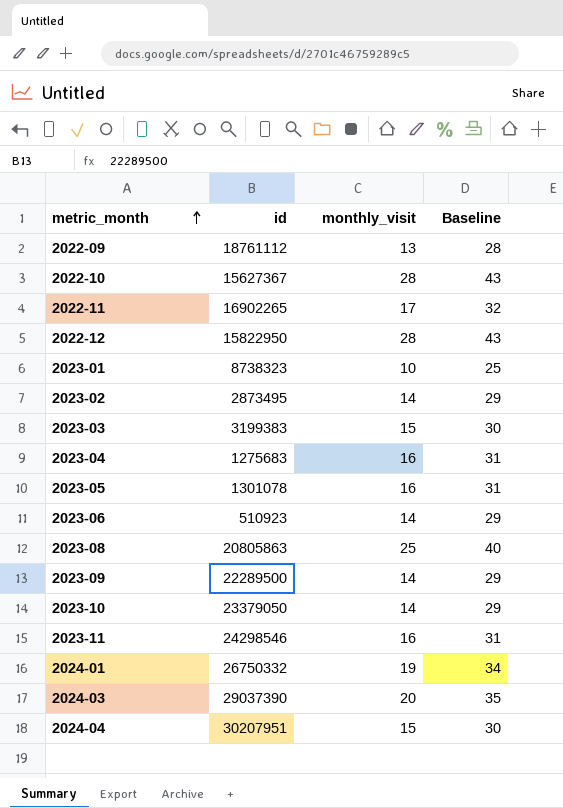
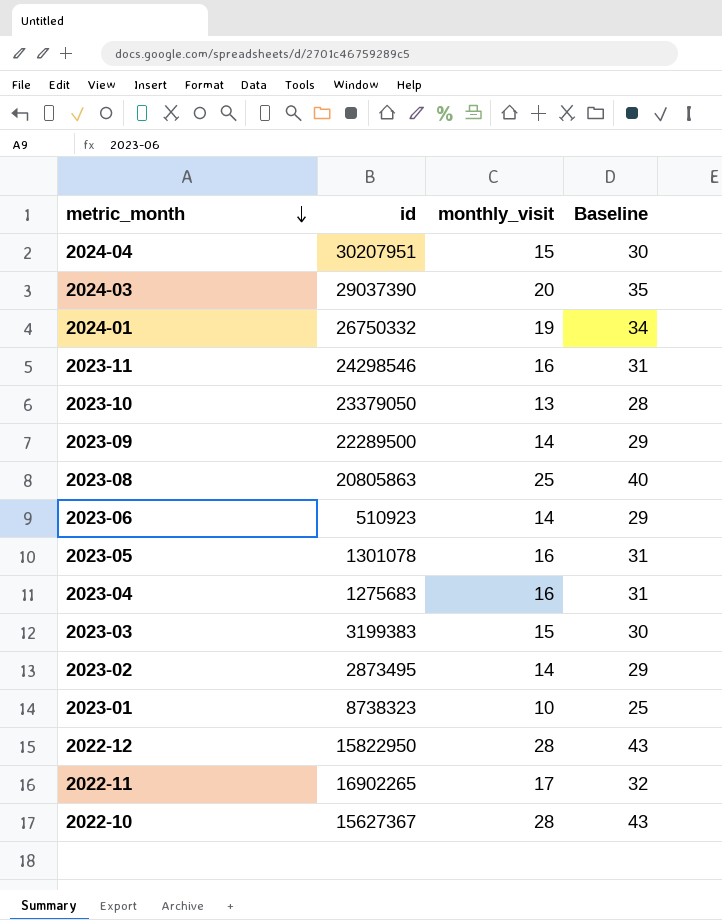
row order: metric_month ascending -> metric_month descending
row 2022-09: 18761112 | 13 | 28 -> none
2023-10 | monthly_visit: 14 -> 13
2023-10 | Baseline: 29 -> 28

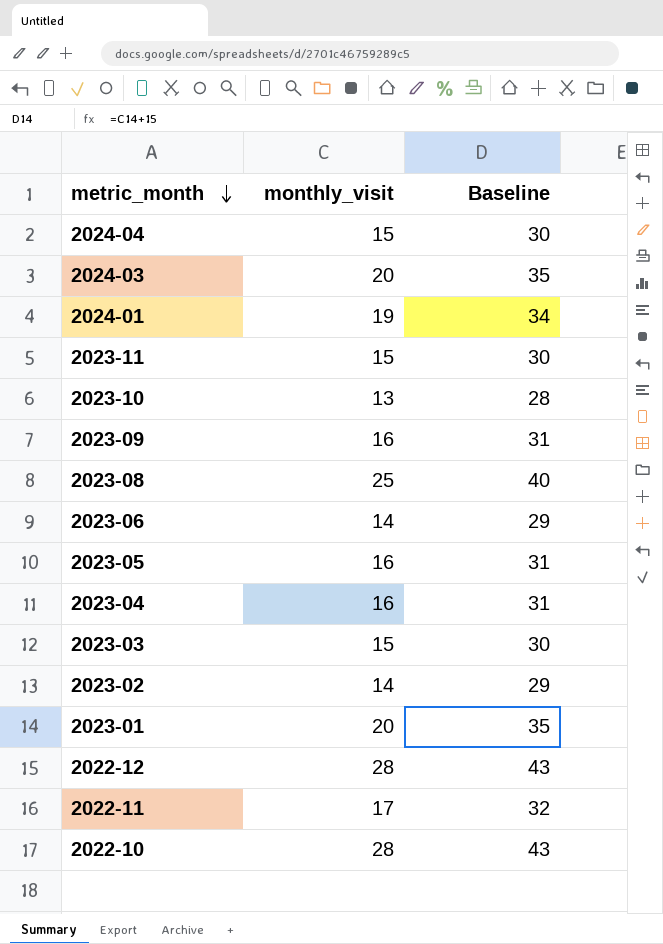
column id | position: 2 -> none
2023-11 | monthly_visit: 16 -> 15
2023-11 | Baseline: 31 -> 30
2023-09 | monthly_visit: 14 -> 16
2023-09 | Baseline: 29 -> 31
2023-01 | monthly_visit: 10 -> 20
2023-01 | Baseline: 25 -> 35

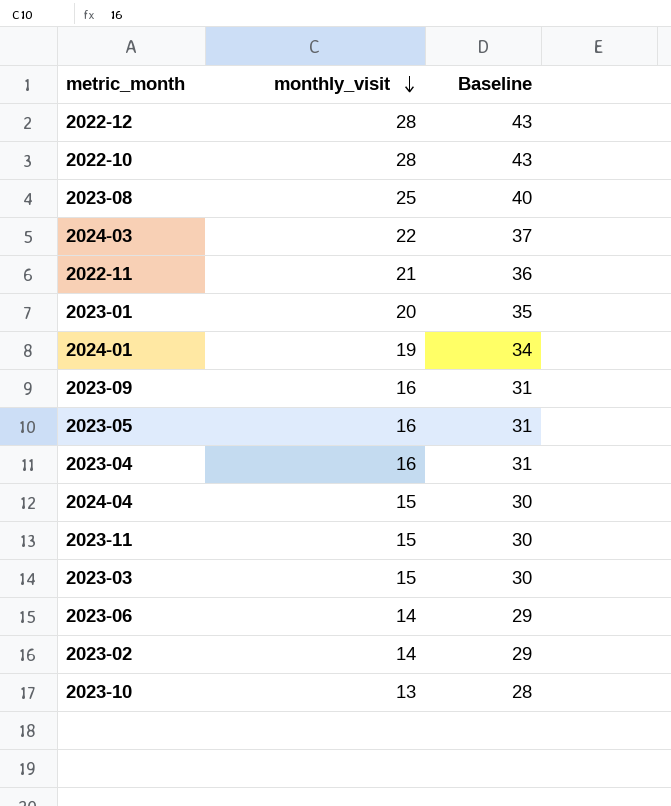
row order: metric_month descending -> monthly_visit descending
2024-03 | monthly_visit: 20 -> 22
2024-03 | Baseline: 35 -> 37
2022-11 | monthly_visit: 17 -> 21
2022-11 | Baseline: 32 -> 36

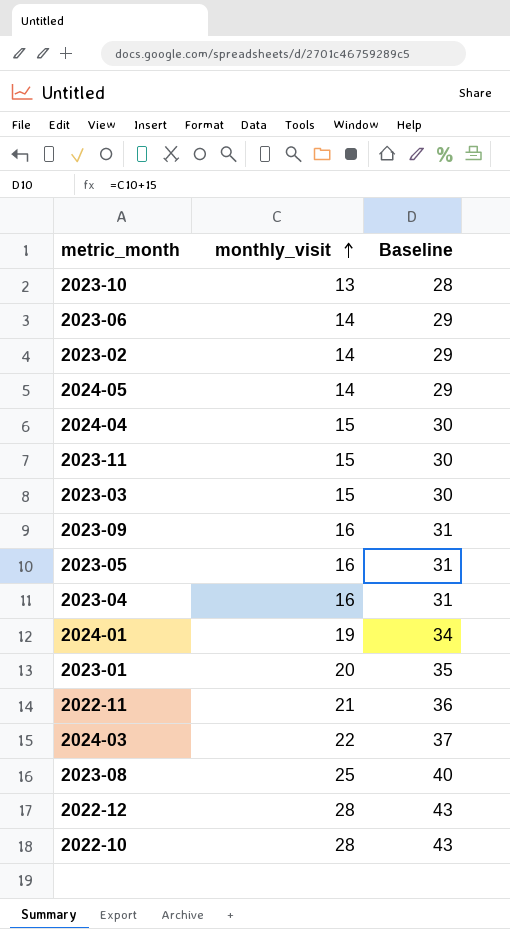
row order: monthly_visit descending -> monthly_visit ascending
row 2024-05: none -> 14 | 29

